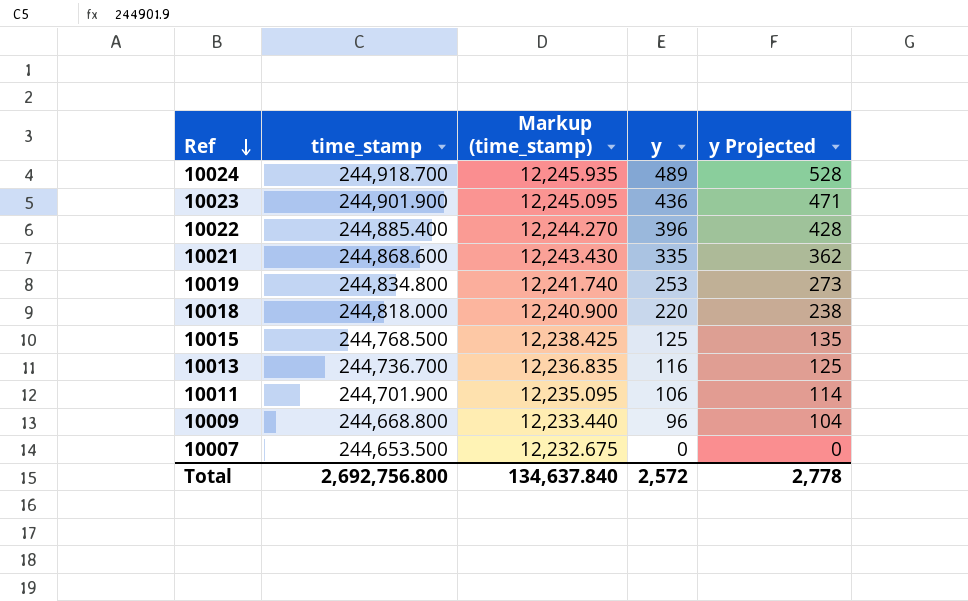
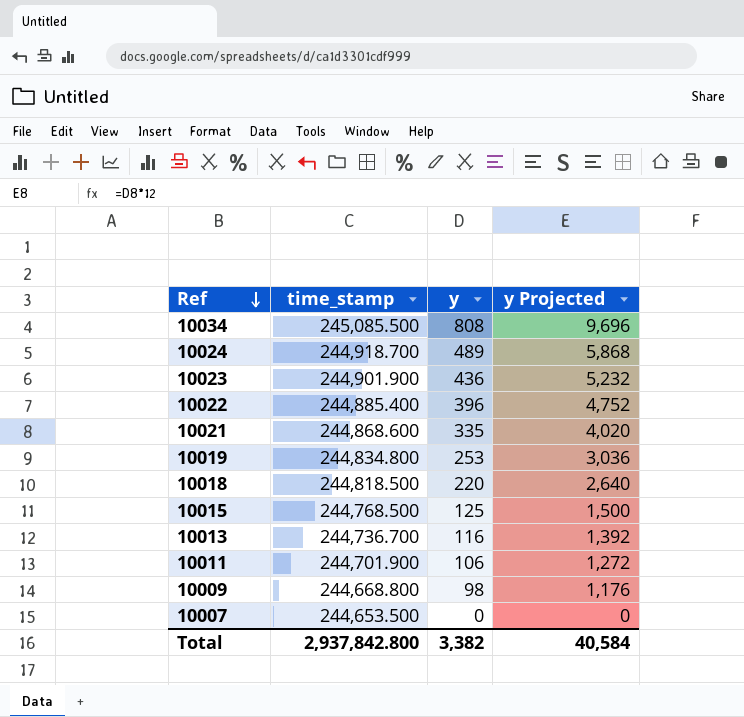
column Markup (time_stamp) | formula: [time_stamp] * 0.05 -> none
column y Projected | formula: [y] * 1.08 -> [y] * 12
row 10034: none -> 245,085.500 | 808 | 9,696
10018 | time_stamp: 244,818.000 -> 244,818.500
10009 | y: 96 -> 98
Total | time_stamp: 2,692,756.800 -> 2,937,842.800
Total | y: 2,572 -> 3,382
Total | y Projected: 2,778 -> 40,584

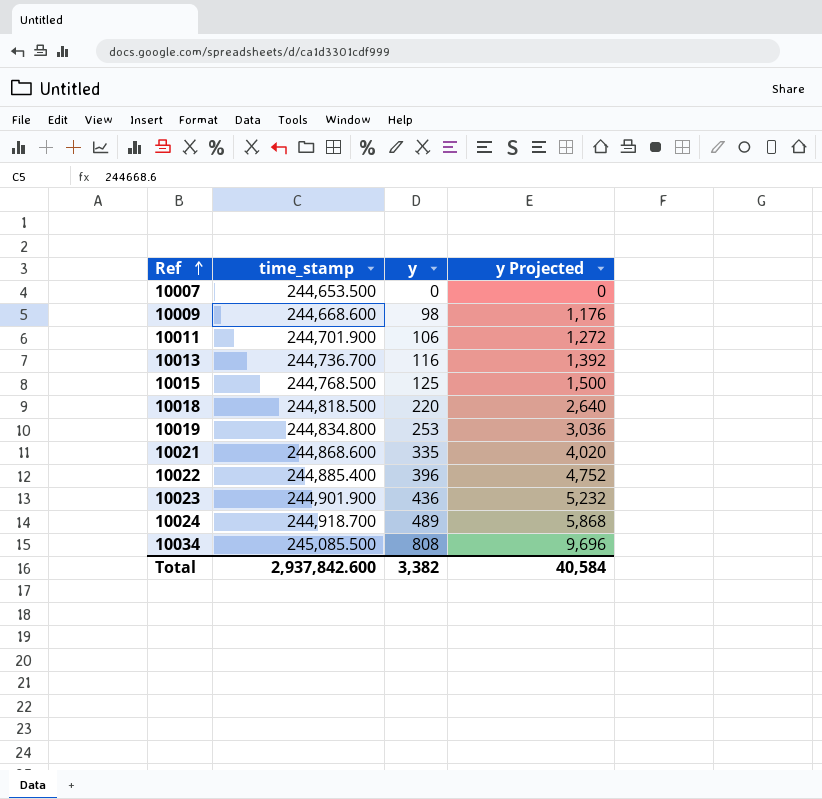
row order: Ref descending -> Ref ascending
10009 | time_stamp: 244,668.800 -> 244,668.600
Total | time_stamp: 2,937,842.800 -> 2,937,842.600

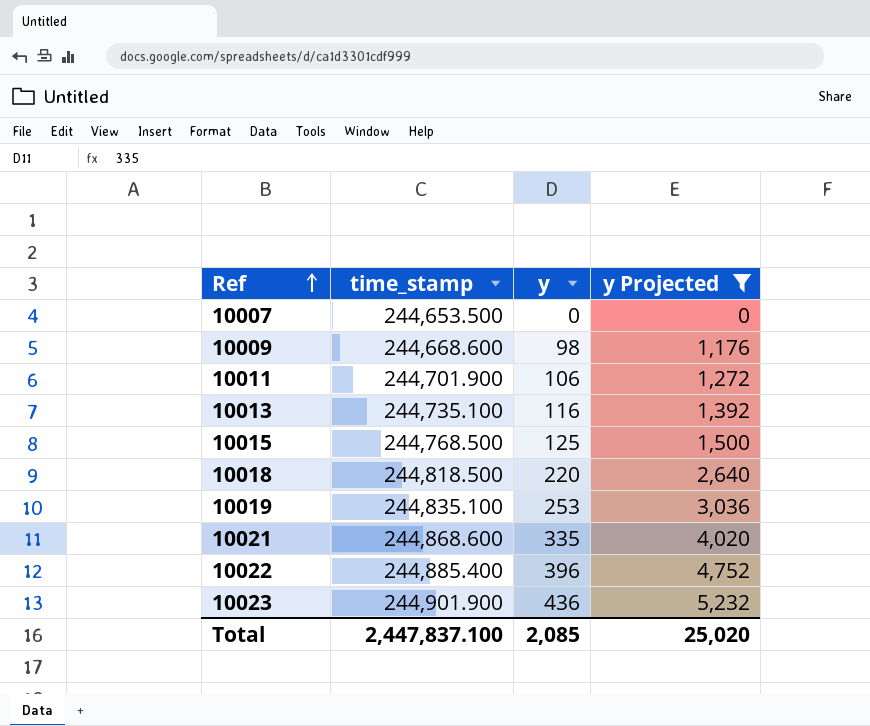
filter: none -> y Projected <= 5,232
10013 | time_stamp: 244,736.700 -> 244,735.100
10019 | time_stamp: 244,834.800 -> 244,835.100
Total | time_stamp: 2,937,842.600 -> 2,447,837.100
Total | y: 3,382 -> 2,085
Total | y Projected: 40,584 -> 25,020

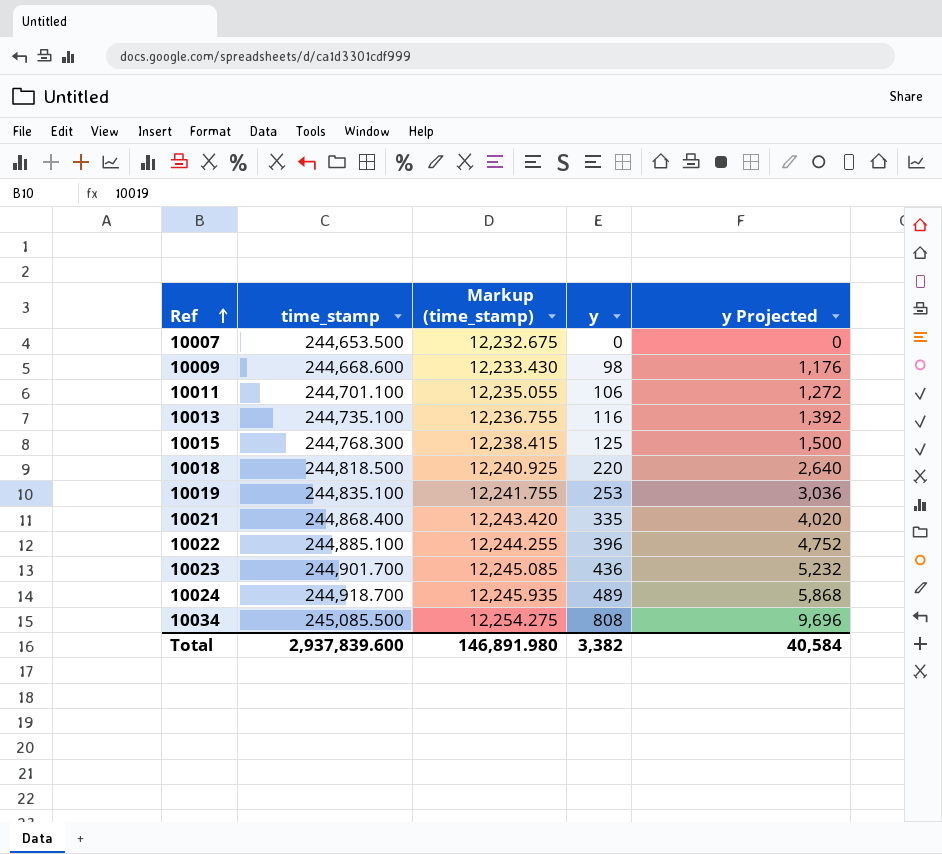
filter: y Projected <= 5,232 -> none
column Markup (time_stamp) | formula: none -> [time_stamp] * 0.05
10011 | time_stamp: 244,701.900 -> 244,701.100
10015 | time_stamp: 244,768.500 -> 244,768.300
10021 | time_stamp: 244,868.600 -> 244,868.400
10022 | time_stamp: 244,885.400 -> 244,885.100
10023 | time_stamp: 244,901.900 -> 244,901.700
Total | time_stamp: 2,447,837.100 -> 2,937,839.600
Total | y: 2,085 -> 3,382
Total | y Projected: 25,020 -> 40,584

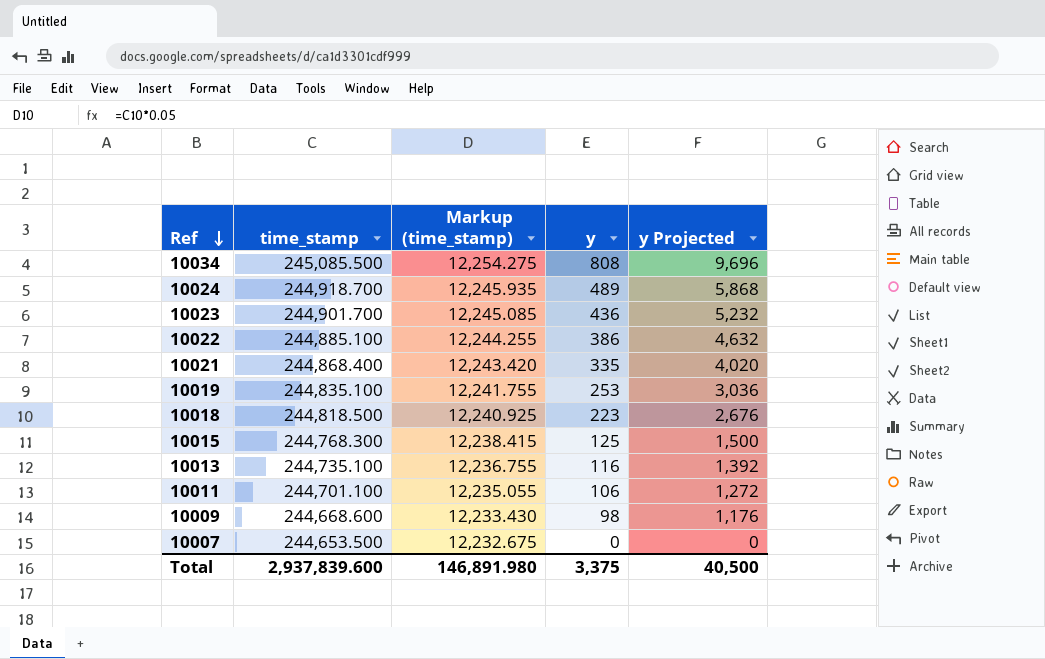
row order: Ref ascending -> Ref descending
10022 | y: 396 -> 386
10022 | y Projected: 4,752 -> 4,632
10018 | y: 220 -> 223
10018 | y Projected: 2,640 -> 2,676
Total | y: 3,382 -> 3,375
Total | y Projected: 40,584 -> 40,500

